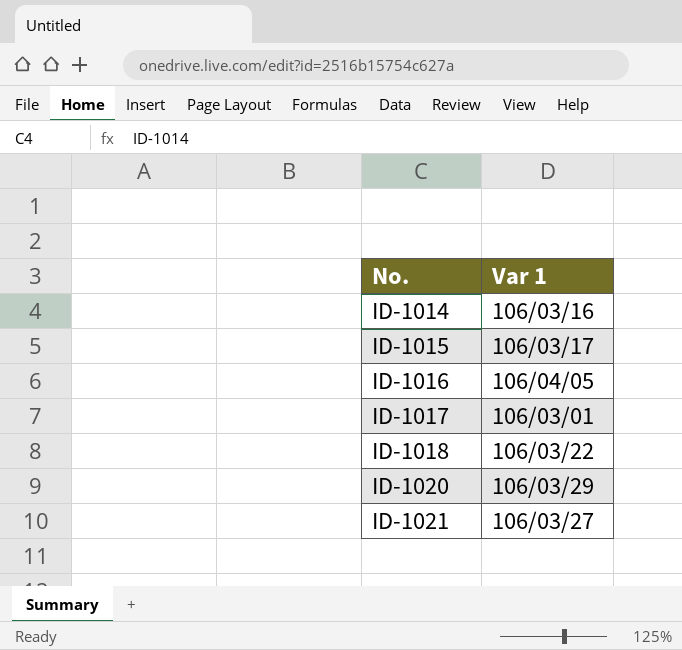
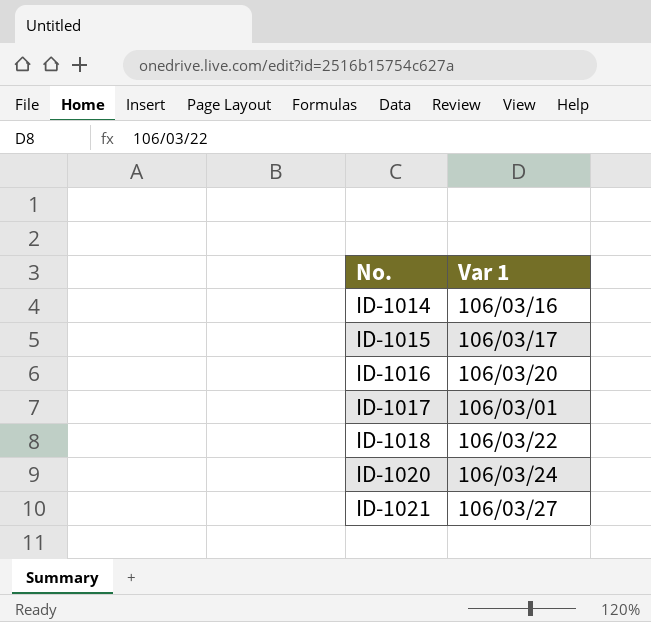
ID-1016 | Var 1: 106/04/05 -> 106/03/20
ID-1020 | Var 1: 106/03/29 -> 106/03/24

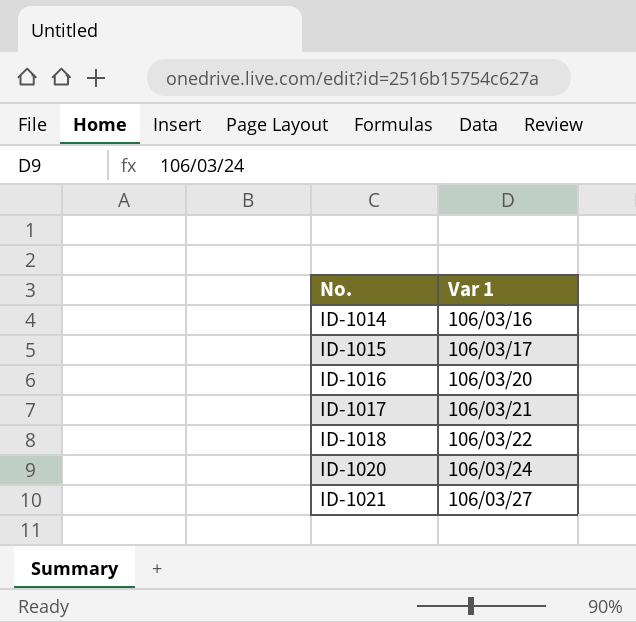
ID-1017 | Var 1: 106/03/01 -> 106/03/21

